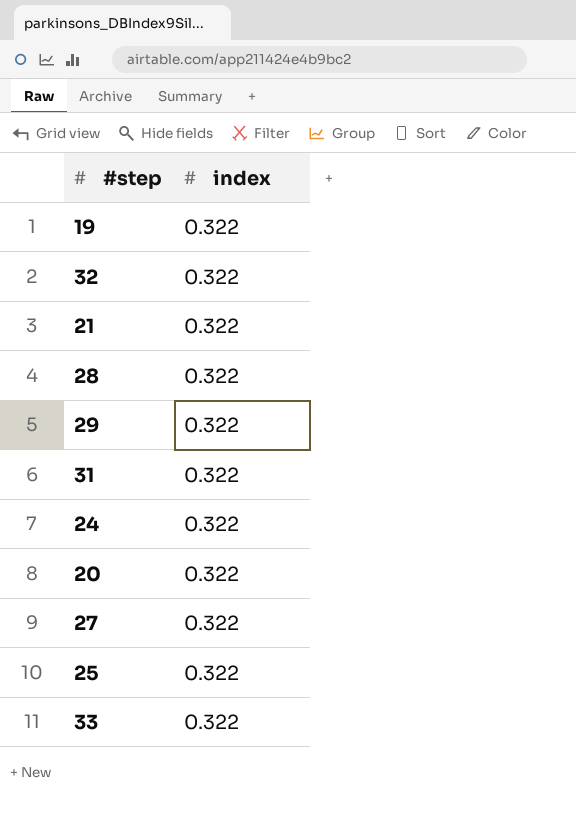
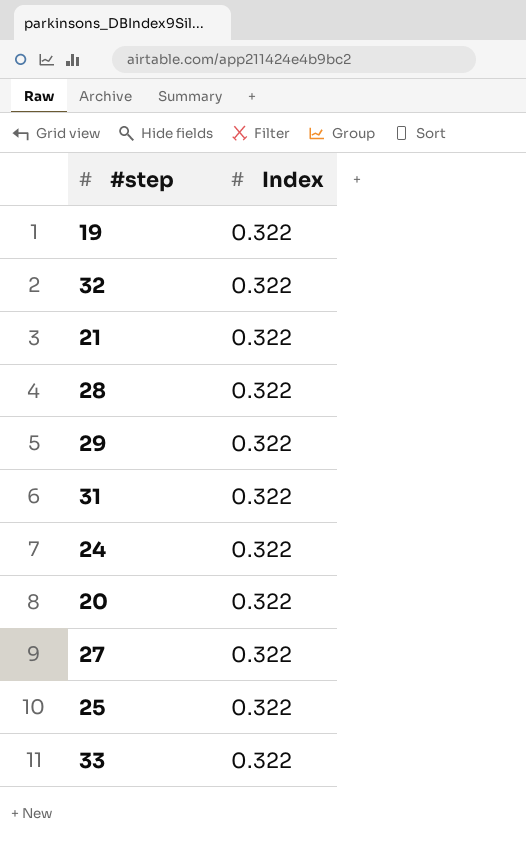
column name: index -> Index

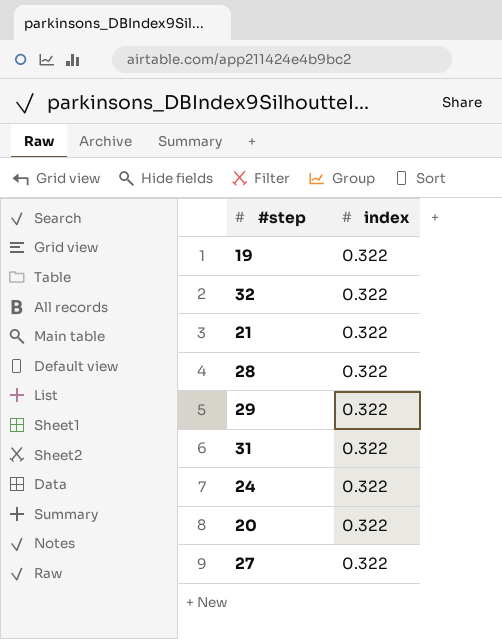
column name: Index -> index
row 25: 0.322 -> none
row 33: 0.322 -> none

